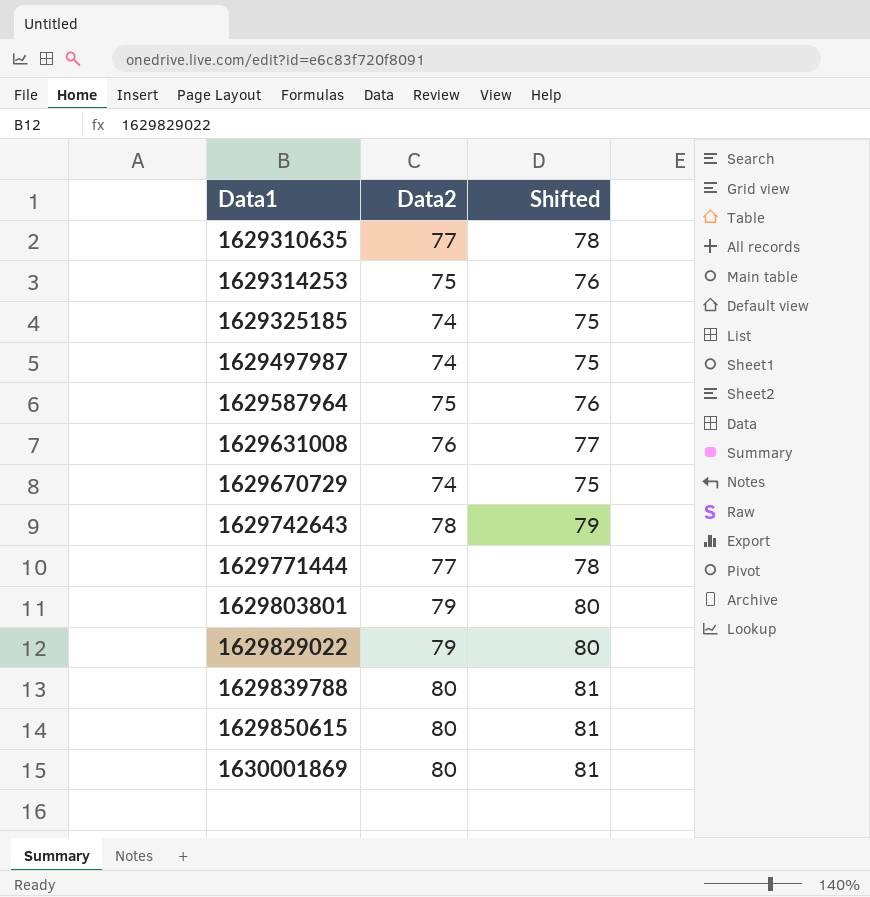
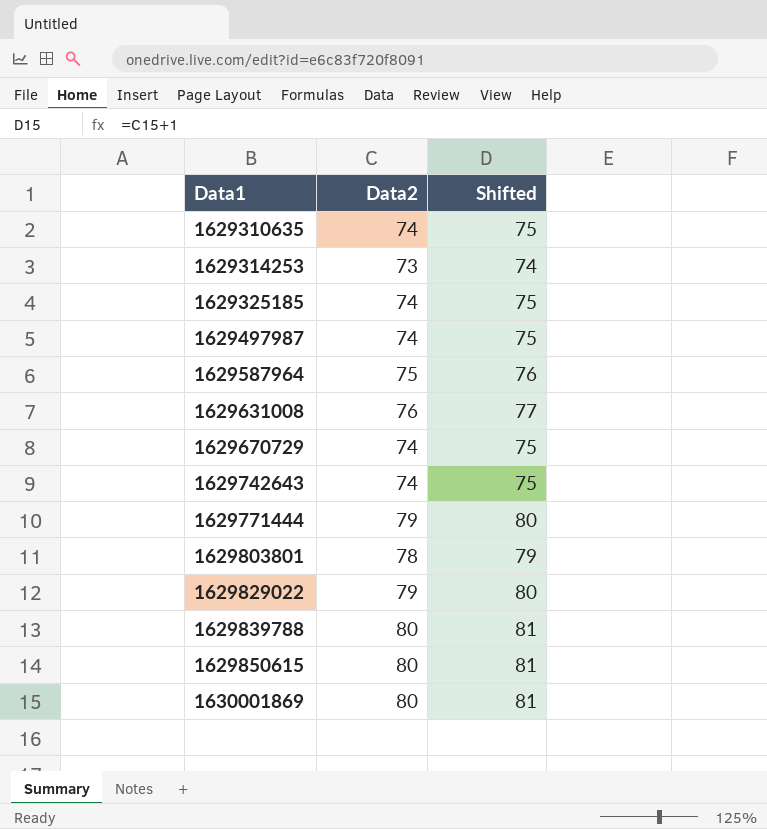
1629310635 | Data2: 77 -> 74
1629310635 | Shifted: 78 -> 75
1629314253 | Data2: 75 -> 73
1629314253 | Shifted: 76 -> 74
1629742643 | Data2: 78 -> 74
1629742643 | Shifted: 79 -> 75
1629771444 | Data2: 77 -> 79
1629771444 | Shifted: 78 -> 80
1629803801 | Data2: 79 -> 78
1629803801 | Shifted: 80 -> 79

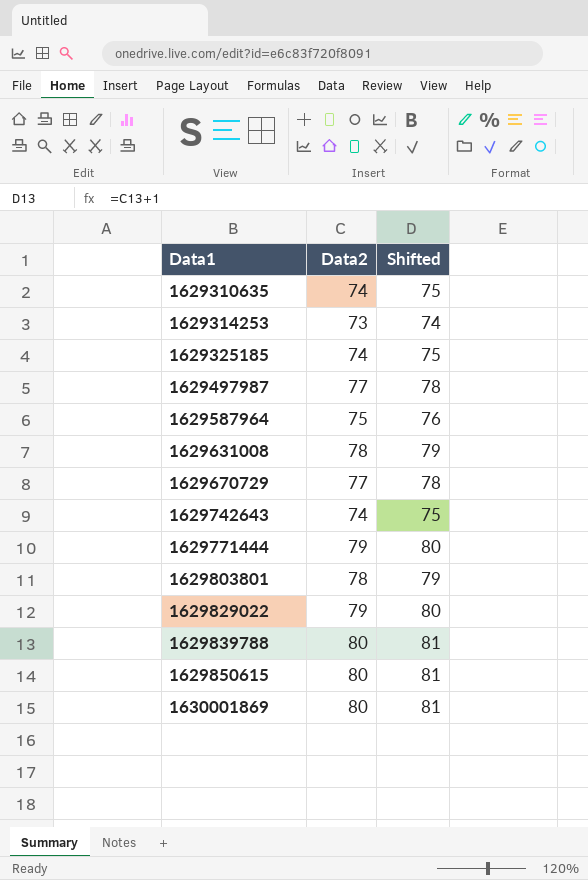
1629497987 | Data2: 74 -> 77
1629497987 | Shifted: 75 -> 78
1629631008 | Data2: 76 -> 78
1629631008 | Shifted: 77 -> 79
1629670729 | Data2: 74 -> 77
1629670729 | Shifted: 75 -> 78

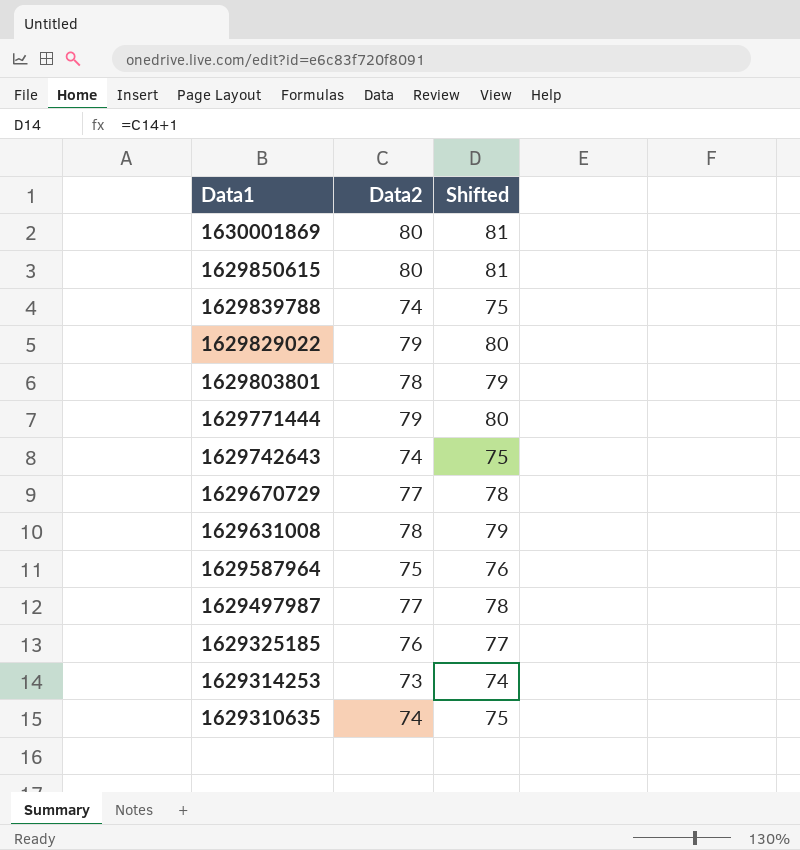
row order: Data1 ascending -> Data1 descending
1629839788 | Data2: 80 -> 74
1629839788 | Shifted: 81 -> 75
1629325185 | Data2: 74 -> 76
1629325185 | Shifted: 75 -> 77

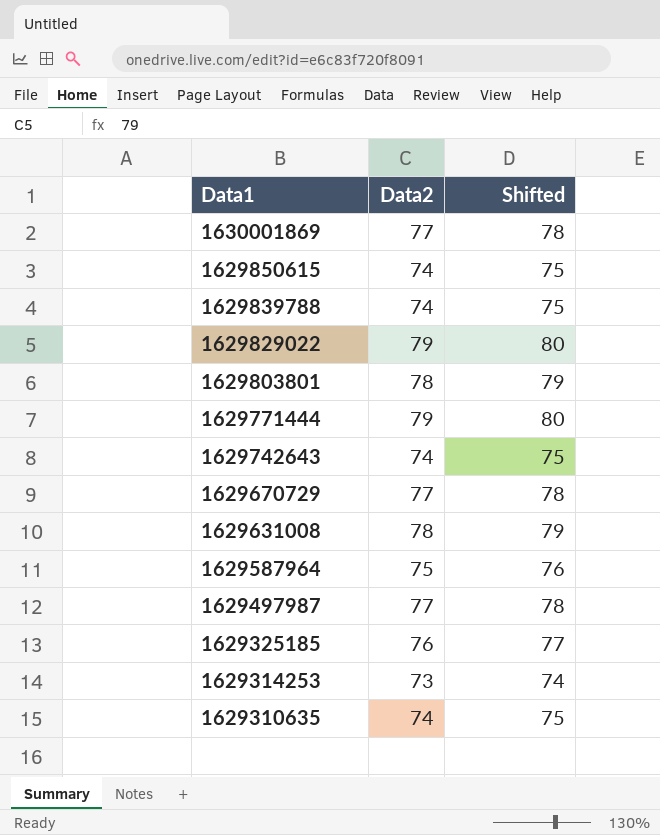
1630001869 | Data2: 80 -> 77
1630001869 | Shifted: 81 -> 78
1629850615 | Data2: 80 -> 74
1629850615 | Shifted: 81 -> 75

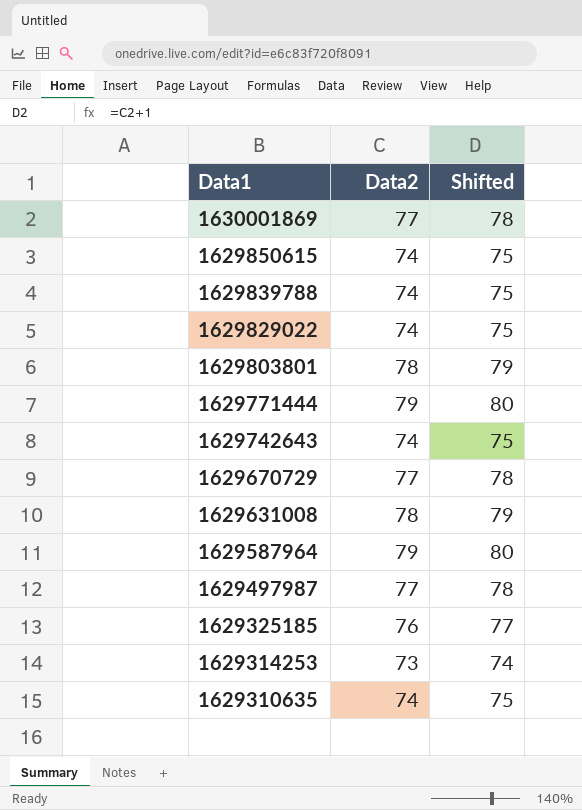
1629829022 | Data2: 79 -> 74
1629829022 | Shifted: 80 -> 75
1629587964 | Data2: 75 -> 79
1629587964 | Shifted: 76 -> 80

